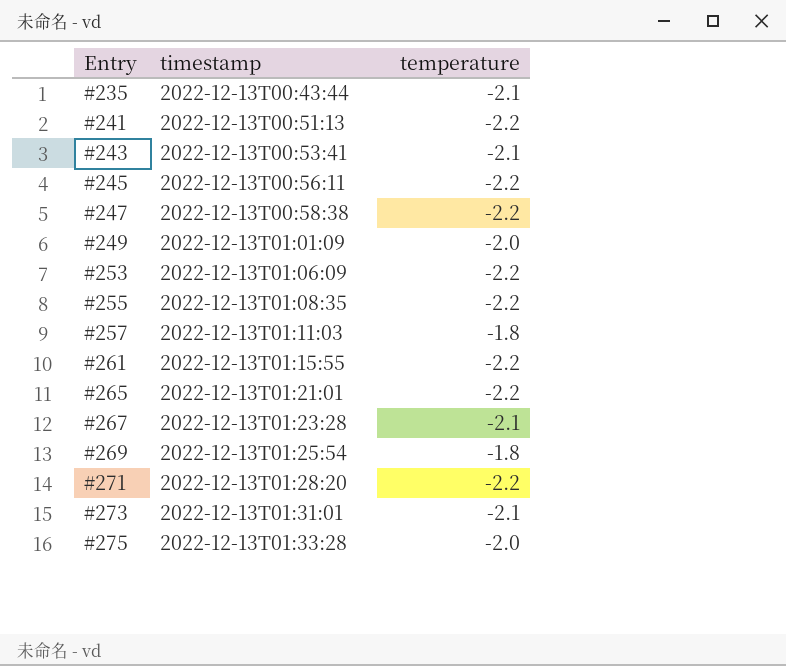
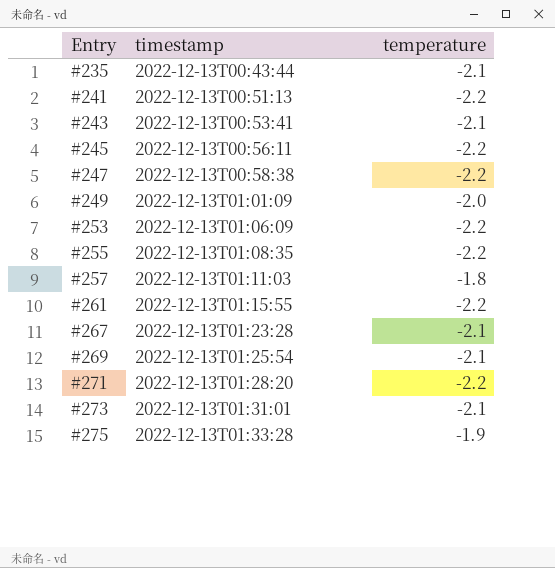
row #265: 2022-12-13T01:21:01 | -2.2 -> none
#269 | temperature: -1.8 -> -2.1
#275 | temperature: -2.0 -> -1.9

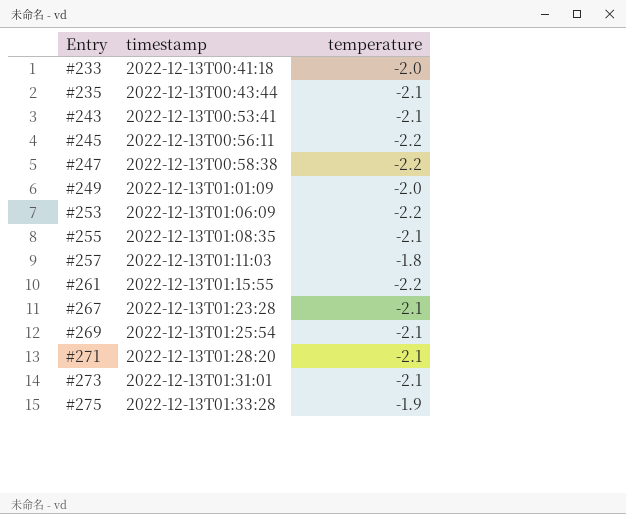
row #241: 2022-12-13T00:51:13 | -2.2 -> none
row #233: none -> 2022-12-13T00:41:18 | -2.0
#255 | temperature: -2.2 -> -2.1
#271 | temperature: -2.2 -> -2.1

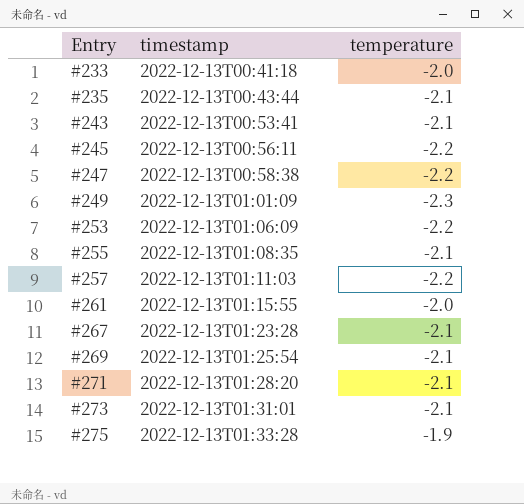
#249 | temperature: -2.0 -> -2.3
#257 | temperature: -1.8 -> -2.2
#261 | temperature: -2.2 -> -2.0

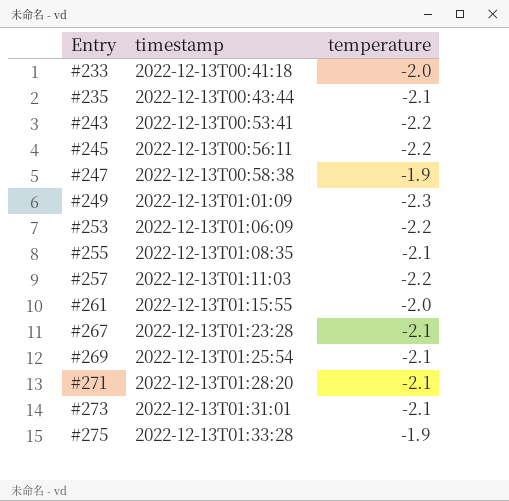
#243 | temperature: -2.1 -> -2.2
#247 | temperature: -2.2 -> -1.9

